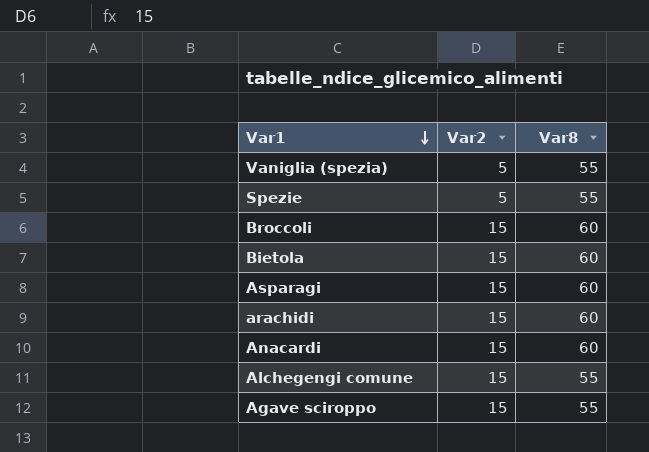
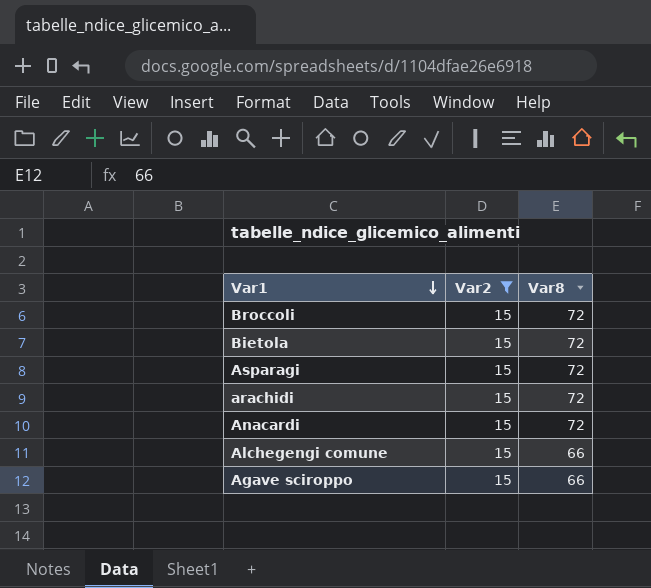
filter: none -> Var2 = 15
Broccoli | Var8: 60 -> 72
Bietola | Var8: 60 -> 72
Asparagi | Var8: 60 -> 72
arachidi | Var8: 60 -> 72
Anacardi | Var8: 60 -> 72
Alchegengi comune | Var8: 55 -> 66
Agave sciroppo | Var8: 55 -> 66

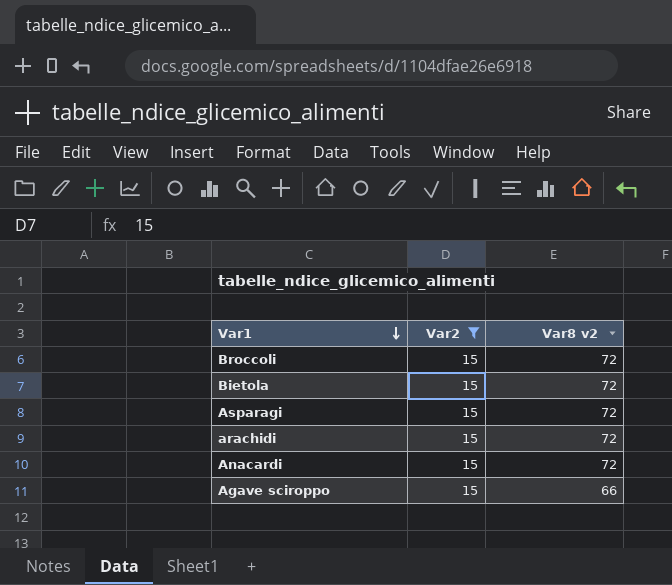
column name: Var8 -> Var8 v2
row Alchegengi comune: 15 | 66 -> none

